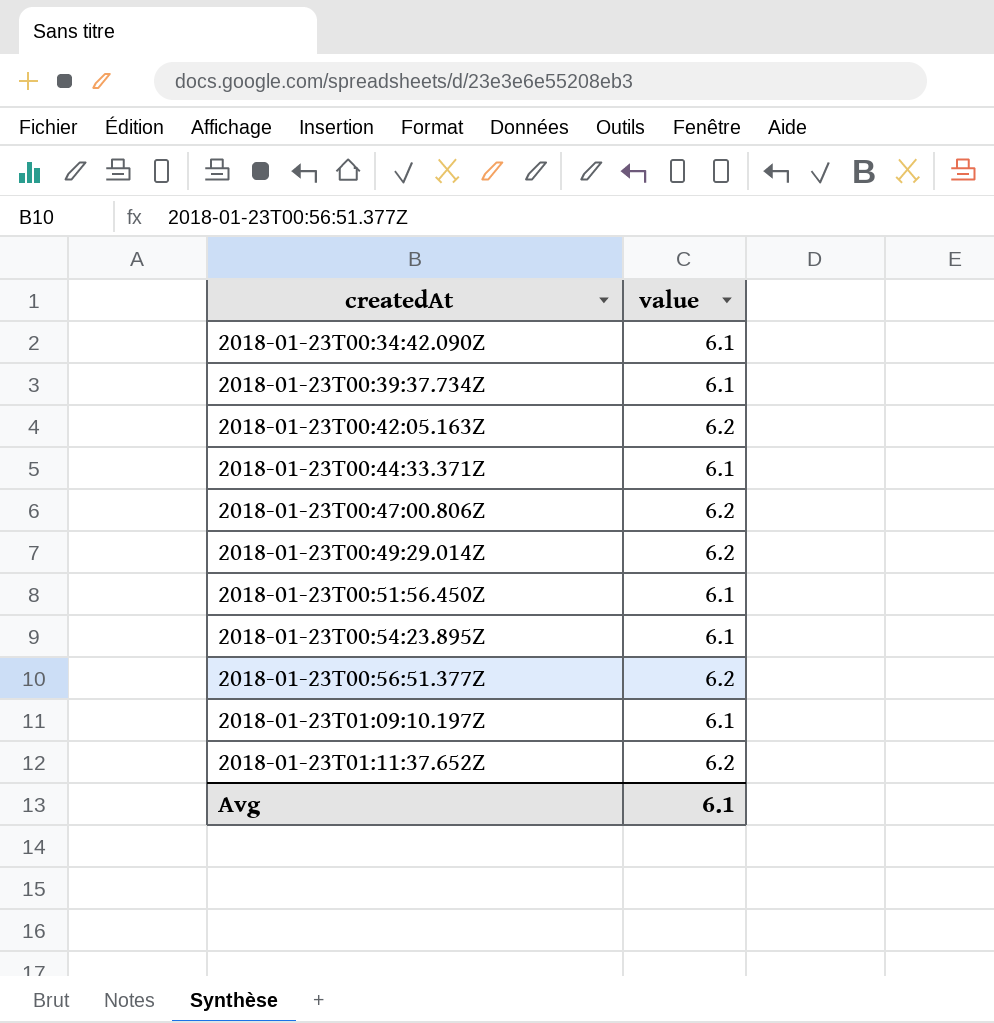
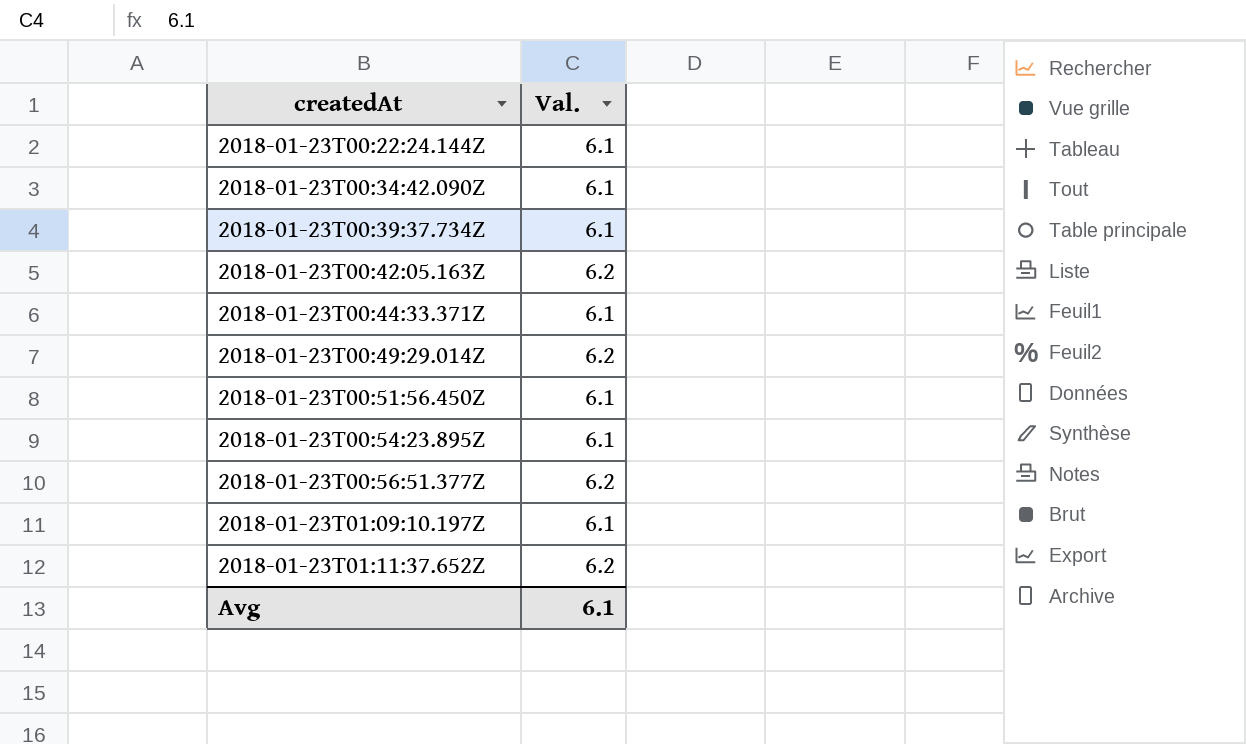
column name: value -> Val.
row 2018-01-23T00:47:00.806Z: 6.2 -> none
row 2018-01-23T00:22:24.144Z: none -> 6.1

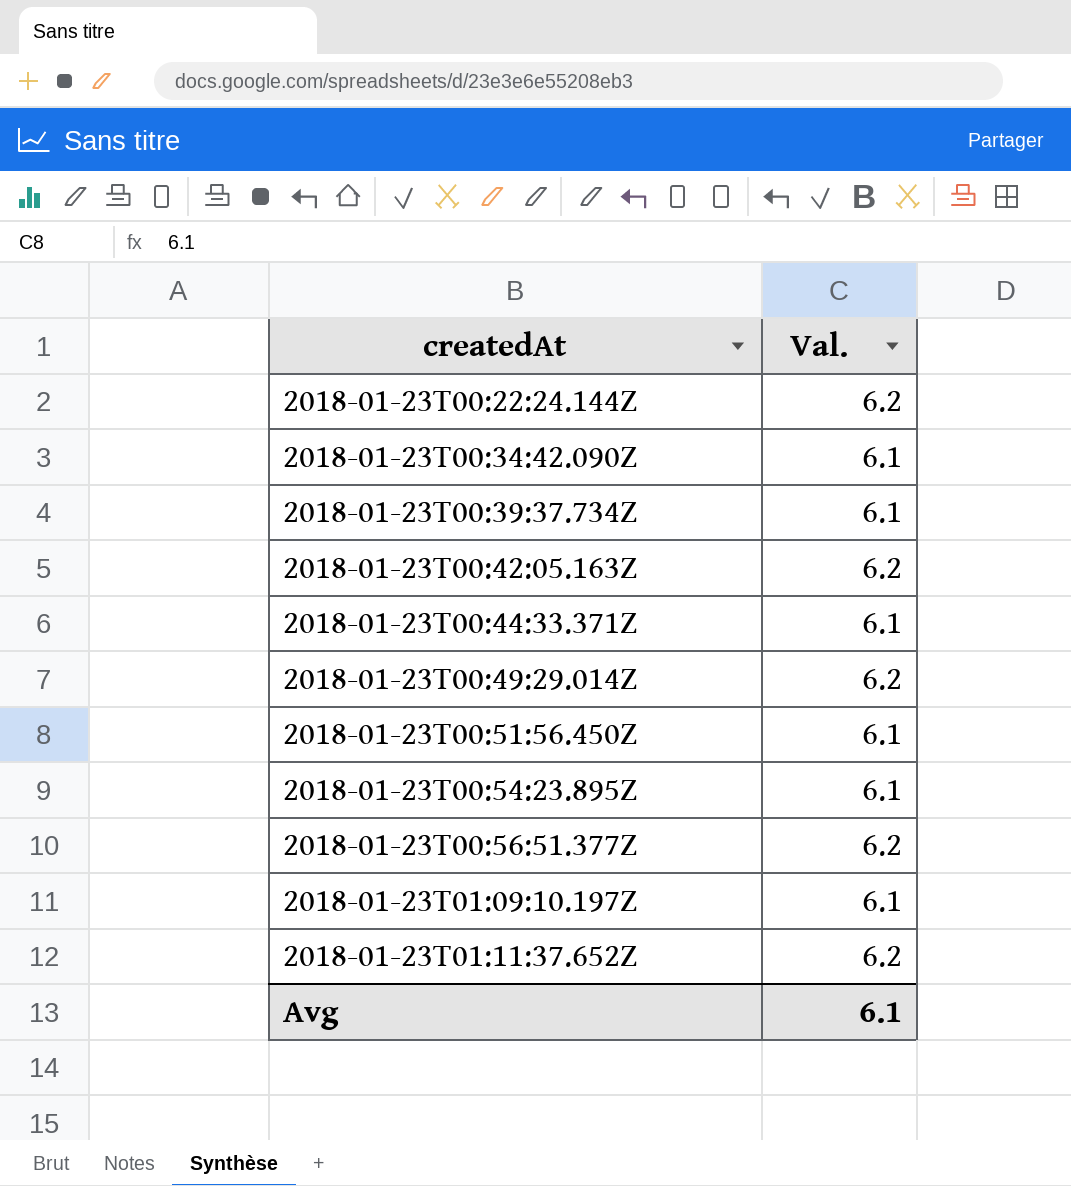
2018-01-23T00:22:24.144Z | Val.: 6.1 -> 6.2

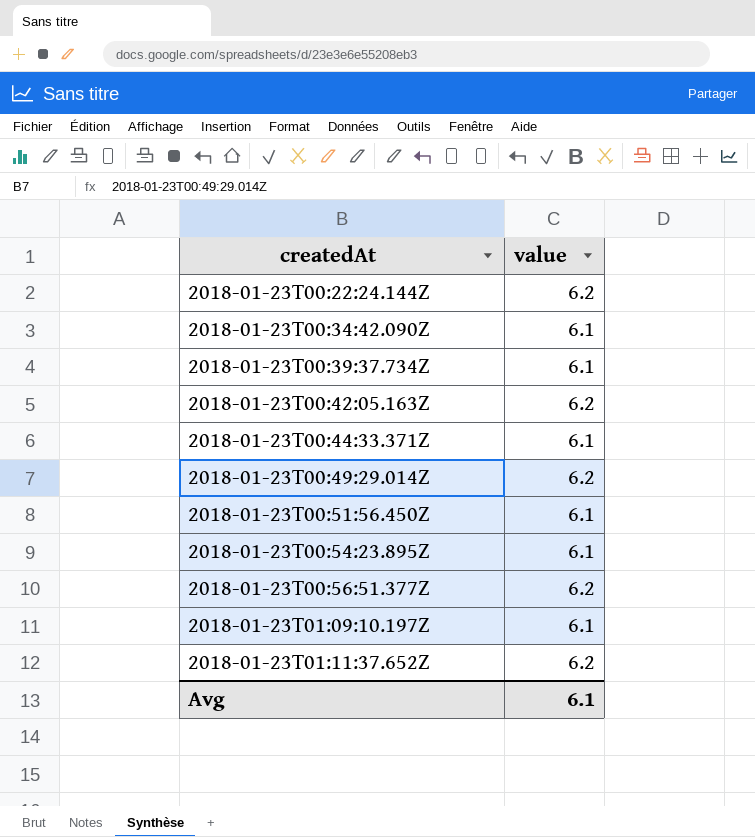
column name: Val. -> value

